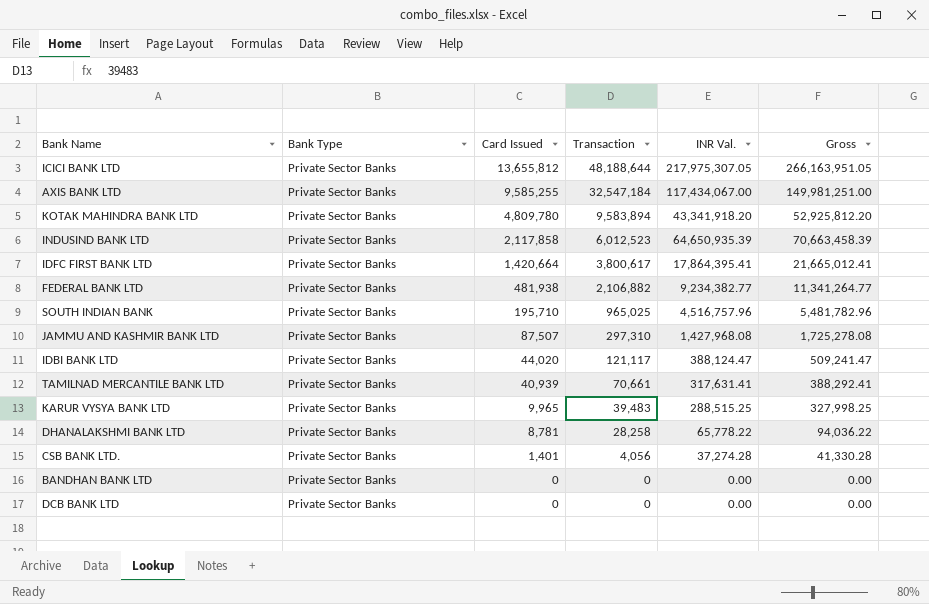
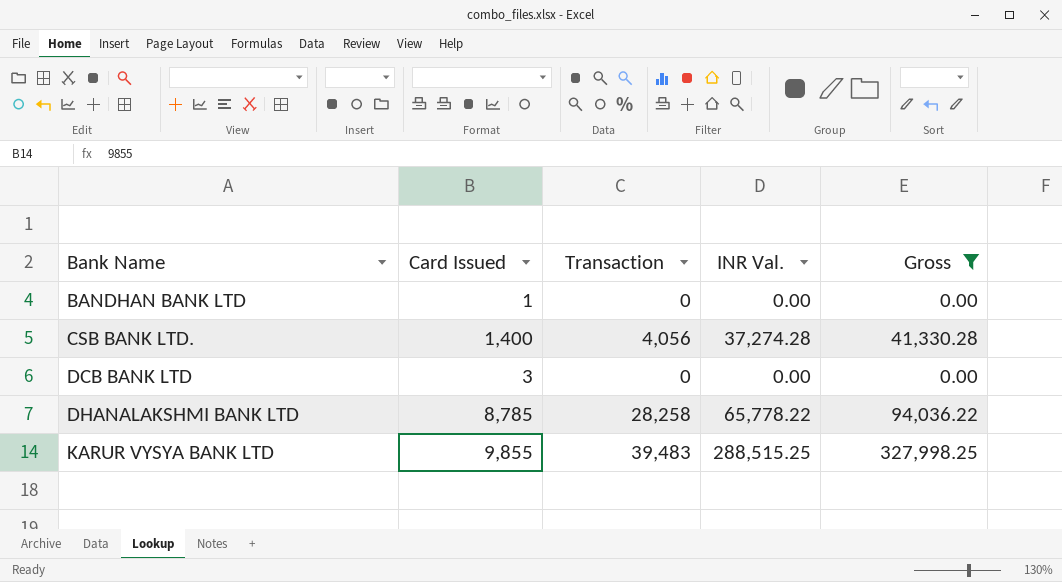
filter: none -> Gross <= 327,998.25
row order: Card Issued descending -> Bank Name ascending
column Bank Type | position: 2 -> none
BANDHAN BANK LTD | Card Issued: 0 -> 1
CSB BANK LTD. | Card Issued: 1,401 -> 1,400
DCB BANK LTD | Card Issued: 0 -> 3
DHANALAKSHMI BANK LTD | Card Issued: 8,781 -> 8,785
KARUR VYSYA BANK LTD | Card Issued: 9,965 -> 9,855

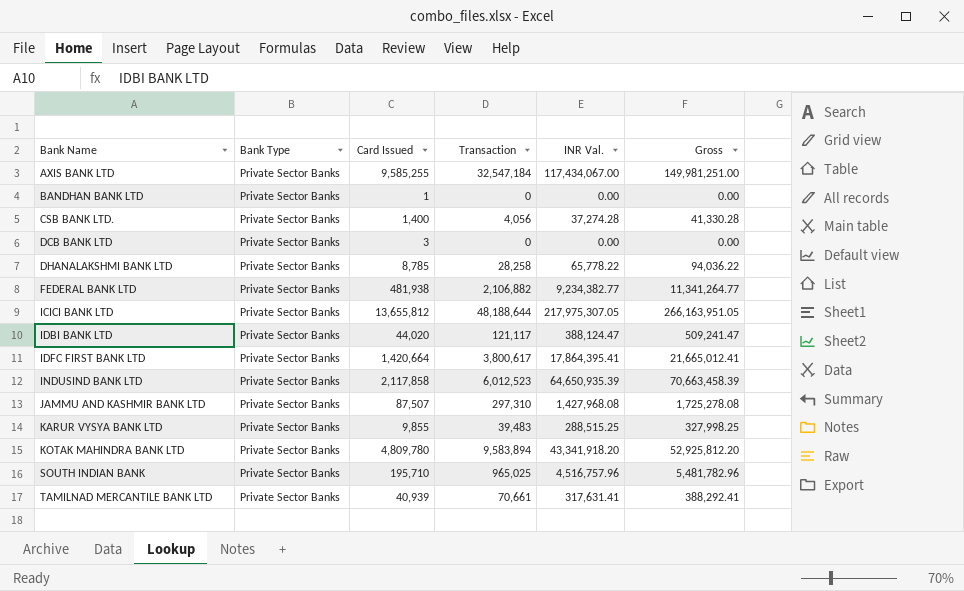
filter: Gross <= 327,998.25 -> none
column Bank Type | position: none -> 2

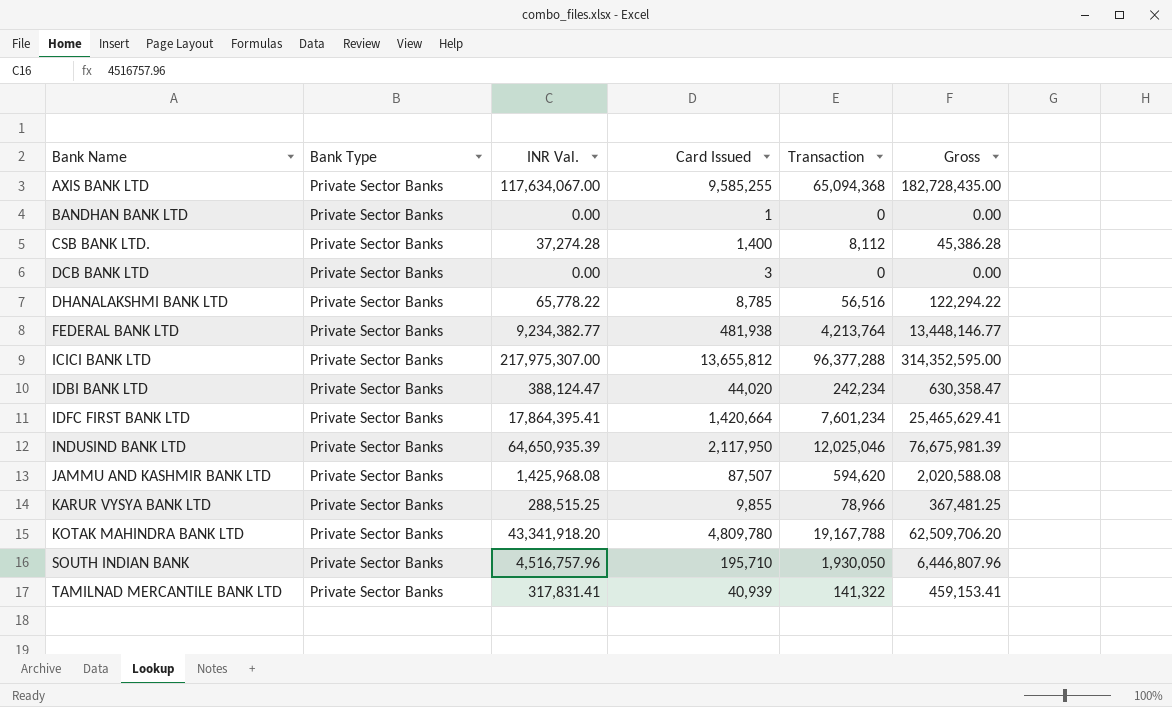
column INR Val. | position: 5 -> 3
AXIS BANK LTD | INR Val.: 117,434,067.00 -> 117,634,067.00
AXIS BANK LTD | Transaction: 32,547,184 -> 65,094,368
AXIS BANK LTD | Gross: 149,981,251.00 -> 182,728,435.00
CSB BANK LTD. | Transaction: 4,056 -> 8,112
CSB BANK LTD. | Gross: 41,330.28 -> 45,386.28
DHANALAKSHMI BANK LTD | Transaction: 28,258 -> 56,516
DHANALAKSHMI BANK LTD | Gross: 94,036.22 -> 122,294.22
FEDERAL BANK LTD | Transaction: 2,106,882 -> 4,213,764
FEDERAL BANK LTD | Gross: 11,341,264.77 -> 13,448,146.77
ICICI BANK LTD | INR Val.: 217,975,307.05 -> 217,975,307.00
ICICI BANK LTD | Transaction: 48,188,644 -> 96,377,288
ICICI BANK LTD | Gross: 266,163,951.05 -> 314,352,595.00
IDBI BANK LTD | Transaction: 121,117 -> 242,234
IDBI BANK LTD | Gross: 509,241.47 -> 630,358.47
IDFC FIRST BANK LTD | Transaction: 3,800,617 -> 7,601,234
IDFC FIRST BANK LTD | Gross: 21,665,012.41 -> 25,465,629.41
INDUSIND BANK LTD | Card Issued: 2,117,858 -> 2,117,950
INDUSIND BANK LTD | Transaction: 6,012,523 -> 12,025,046
INDUSIND BANK LTD | Gross: 70,663,458.39 -> 76,675,981.39
JAMMU AND KASHMIR BANK LTD | INR Val.: 1,427,968.08 -> 1,425,968.08
JAMMU AND KASHMIR BANK LTD | Transaction: 297,310 -> 594,620
JAMMU AND KASHMIR BANK LTD | Gross: 1,725,278.08 -> 2,020,588.08
KARUR VYSYA BANK LTD | Transaction: 39,483 -> 78,966
KARUR VYSYA BANK LTD | Gross: 327,998.25 -> 367,481.25
KOTAK MAHINDRA BANK LTD | Transaction: 9,583,894 -> 19,167,788
KOTAK MAHINDRA BANK LTD | Gross: 52,925,812.20 -> 62,509,706.20
SOUTH INDIAN BANK | Transaction: 965,025 -> 1,930,050
SOUTH INDIAN BANK | Gross: 5,481,782.96 -> 6,446,807.96
TAMILNAD MERCANTILE BANK LTD | INR Val.: 317,631.41 -> 317,831.41
TAMILNAD MERCANTILE BANK LTD | Transaction: 70,661 -> 141,322
TAMILNAD MERCANTILE BANK LTD | Gross: 388,292.41 -> 459,153.41

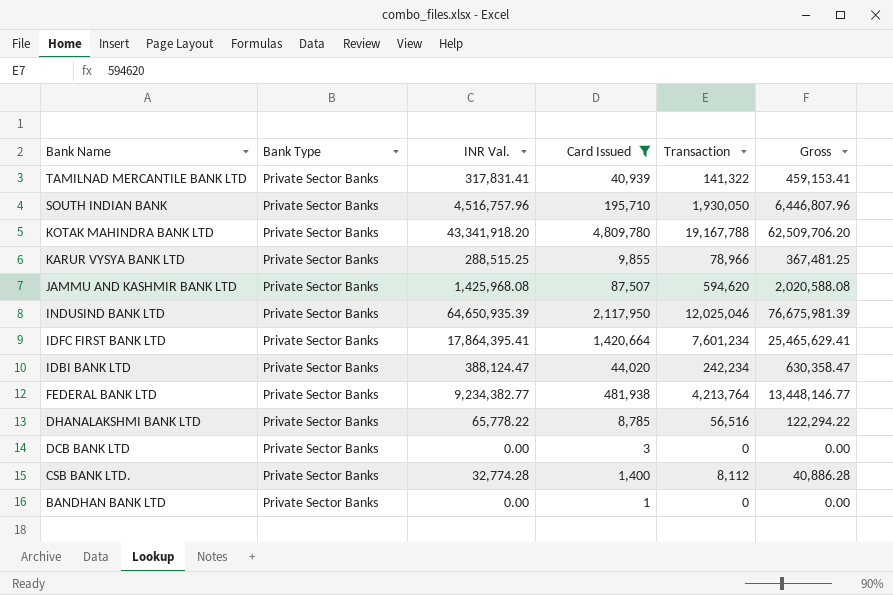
filter: none -> Card Issued <= 4,809,780
row order: Bank Name ascending -> Bank Name descending
CSB BANK LTD. | INR Val.: 37,274.28 -> 32,774.28
CSB BANK LTD. | Gross: 45,386.28 -> 40,886.28

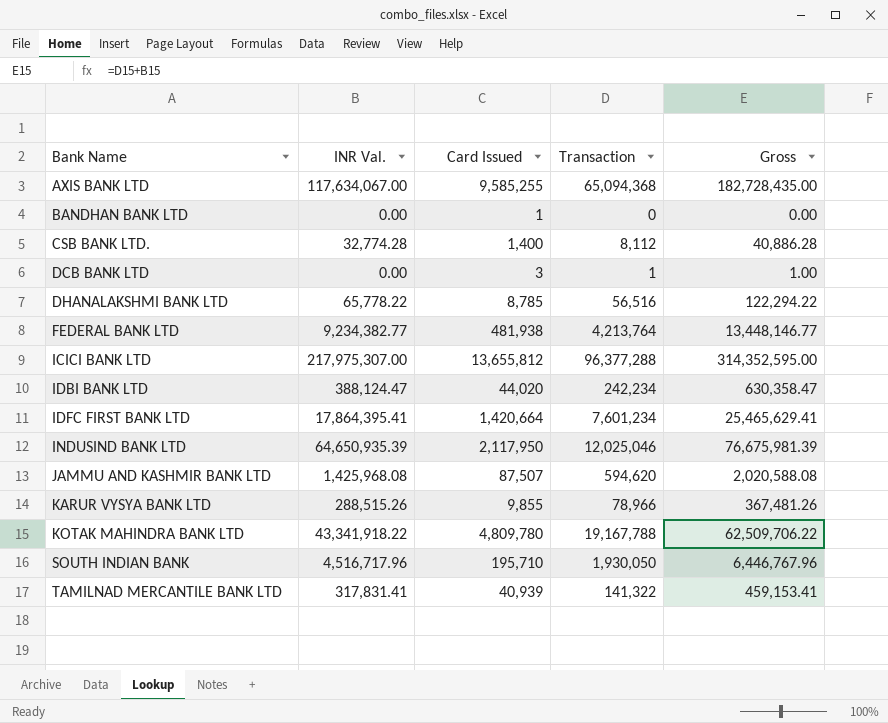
filter: Card Issued <= 4,809,780 -> none
row order: Bank Name descending -> Bank Name ascending
column Bank Type | position: 2 -> none
DCB BANK LTD | Transaction: 0 -> 1
DCB BANK LTD | Gross: 0.00 -> 1.00
KARUR VYSYA BANK LTD | INR Val.: 288,515.25 -> 288,515.26
KARUR VYSYA BANK LTD | Gross: 367,481.25 -> 367,481.26
KOTAK MAHINDRA BANK LTD | INR Val.: 43,341,918.20 -> 43,341,918.22
KOTAK MAHINDRA BANK LTD | Gross: 62,509,706.20 -> 62,509,706.22
SOUTH INDIAN BANK | INR Val.: 4,516,757.96 -> 4,516,717.96
SOUTH INDIAN BANK | Gross: 6,446,807.96 -> 6,446,767.96

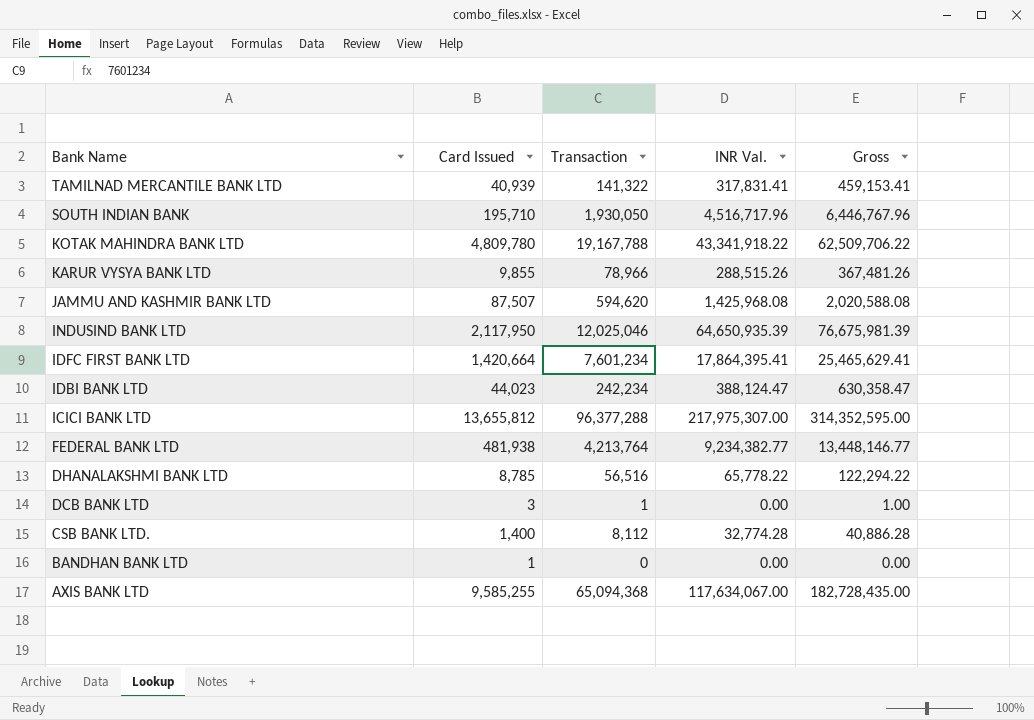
row order: Bank Name ascending -> Bank Name descending
column INR Val. | position: 2 -> 4
IDBI BANK LTD | Card Issued: 44,020 -> 44,023

